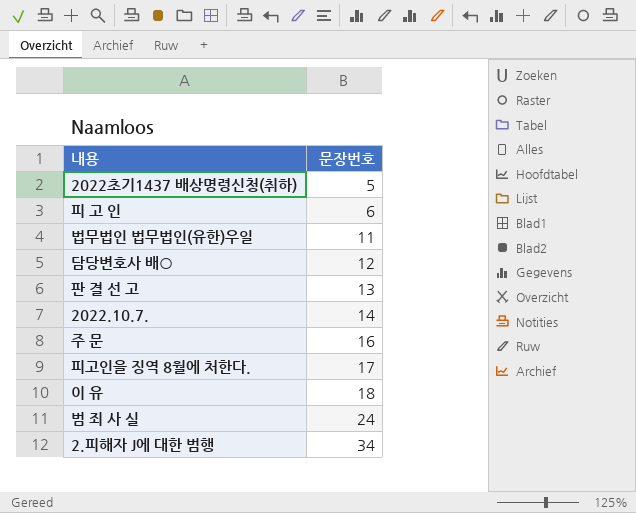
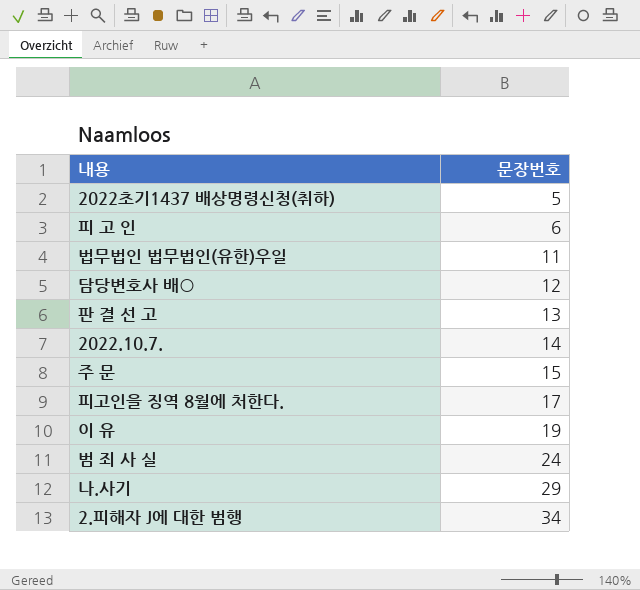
주 문 | 문장번호: 16 -> 15
이 유 | 문장번호: 18 -> 19
row 나.사기: none -> 29

